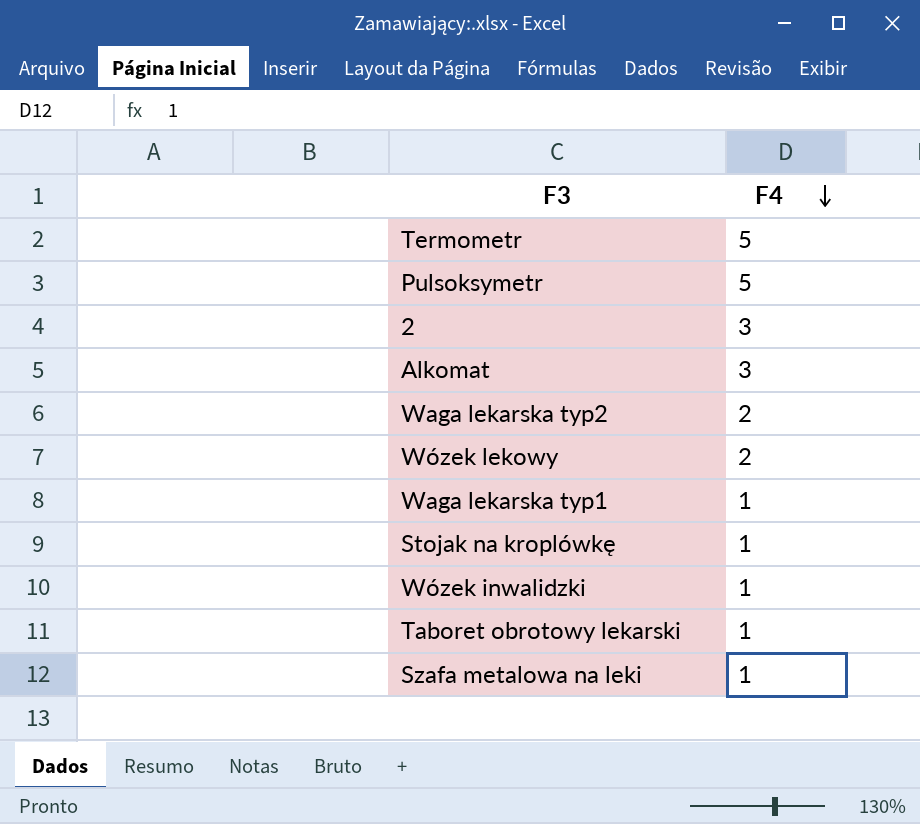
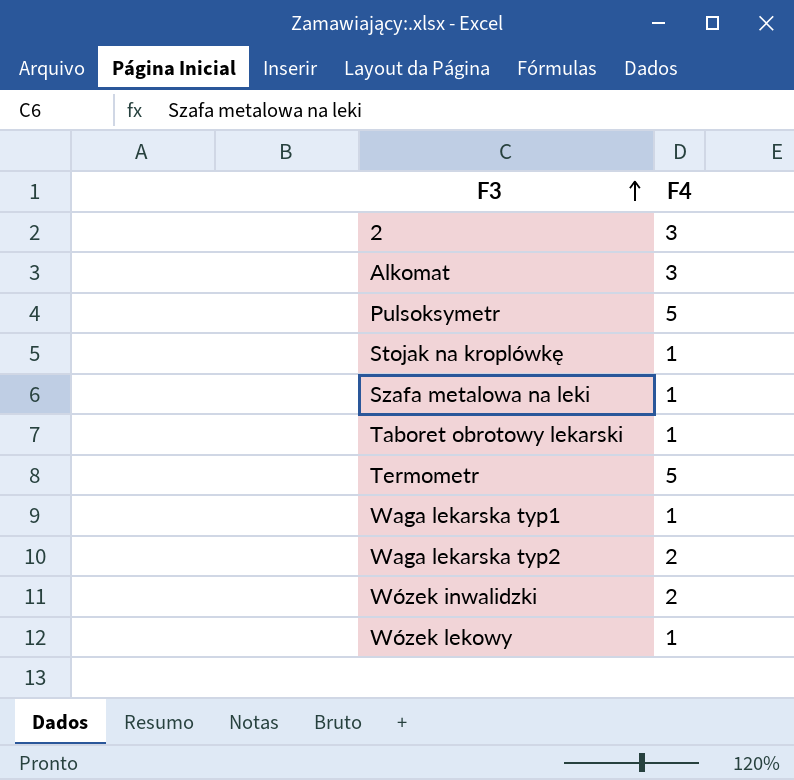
row order: F4 descending -> F3 ascending
Wózek inwalidzki | F4: 1 -> 2
Wózek lekowy | F4: 2 -> 1

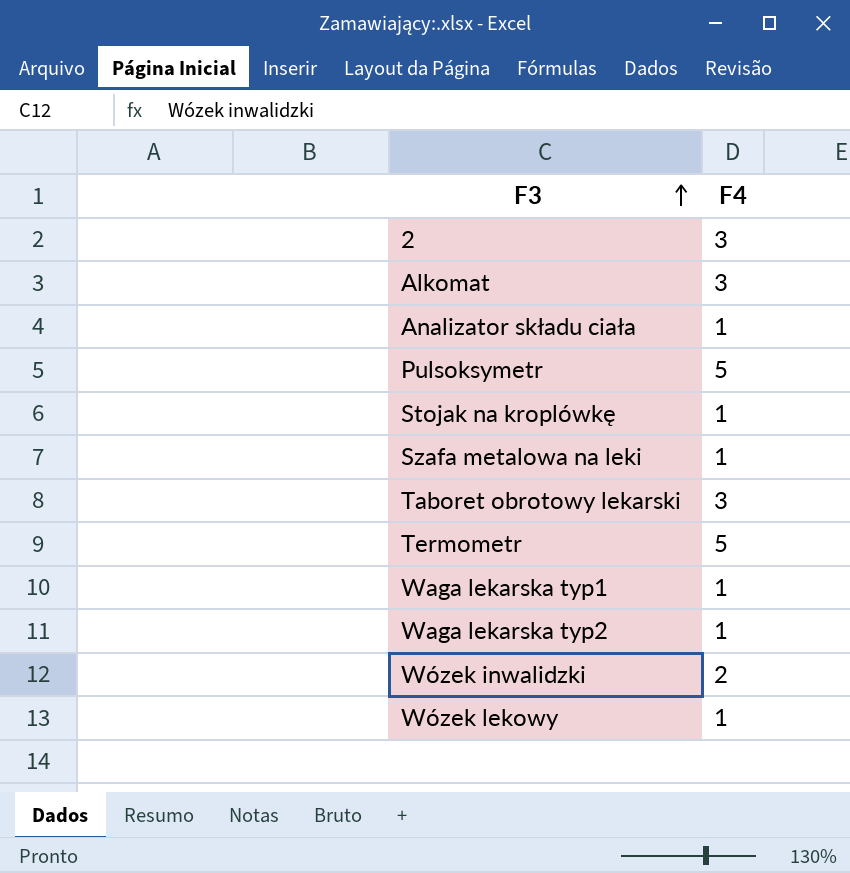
row Analizator składu ciała: none -> 1
Taboret obrotowy lekarski | F4: 1 -> 3
Waga lekarska typ2 | F4: 2 -> 1

